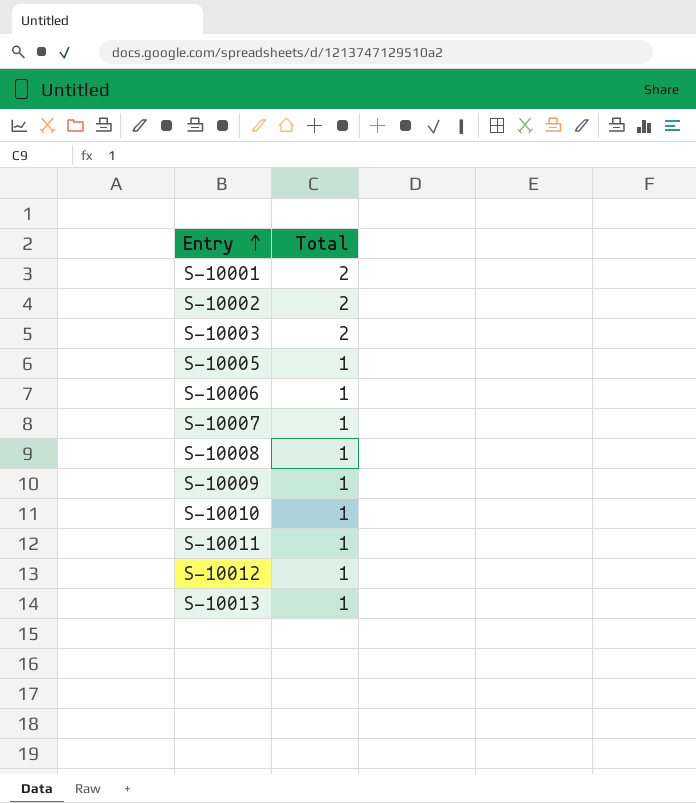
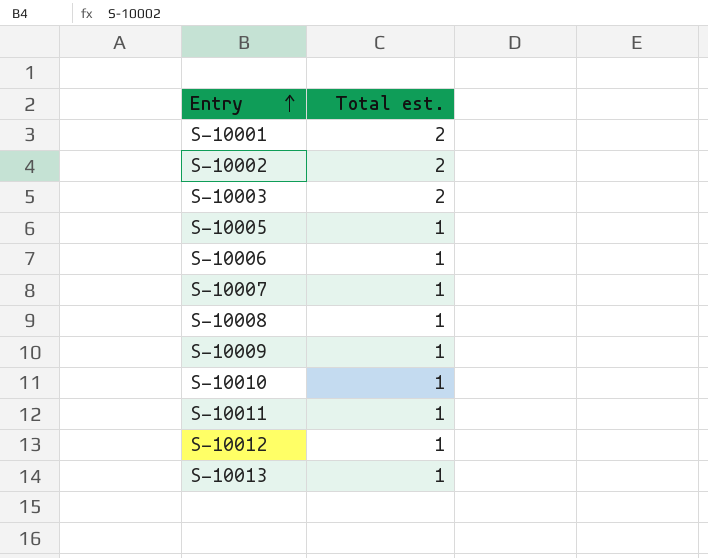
column name: Total -> Total est.

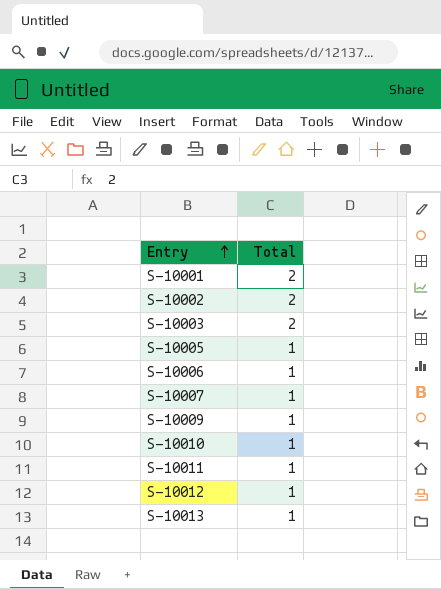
column name: Total est. -> Total
row S-10008: 1 -> none

